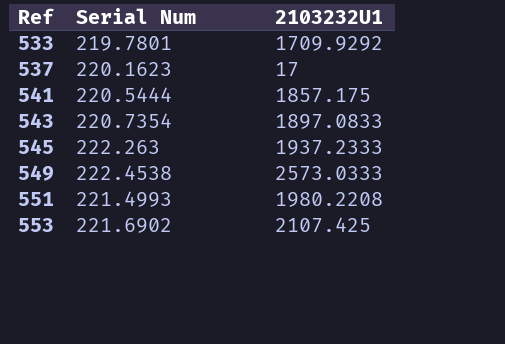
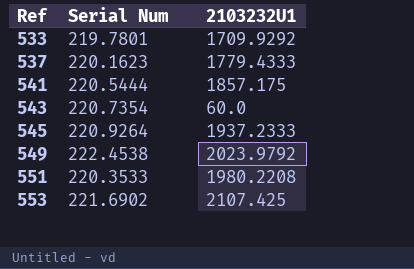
537 | 2103232U1: 17 -> 1779.4333
543 | 2103232U1: 1897.0833 -> 60.0
545 | Serial Num: 222.263 -> 220.9264
549 | 2103232U1: 2573.0333 -> 2023.9792
551 | Serial Num: 221.4993 -> 220.3533

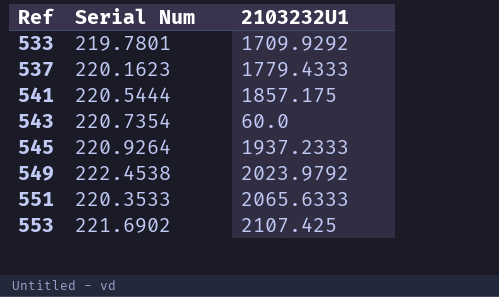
551 | 2103232U1: 1980.2208 -> 2065.6333

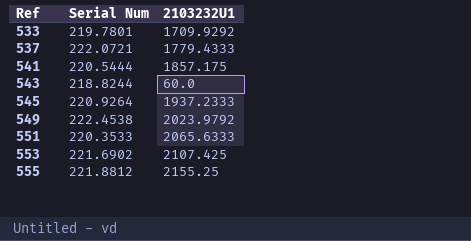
537 | Serial Num: 220.1623 -> 222.0721
543 | Serial Num: 220.7354 -> 218.8244
row 555: none -> 221.8812 | 2155.25

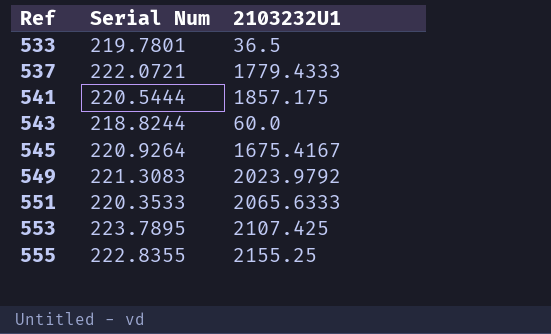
533 | 2103232U1: 1709.9292 -> 36.5
545 | 2103232U1: 1937.2333 -> 1675.4167
549 | Serial Num: 222.4538 -> 221.3083
553 | Serial Num: 221.6902 -> 223.7895
555 | Serial Num: 221.8812 -> 222.8355

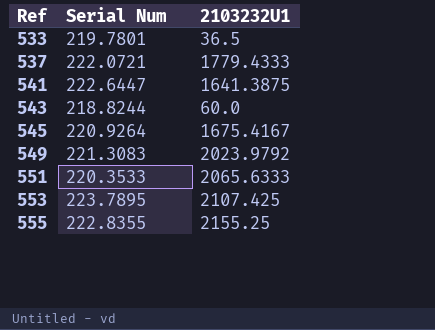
541 | Serial Num: 220.5444 -> 222.6447
541 | 2103232U1: 1857.175 -> 1641.3875

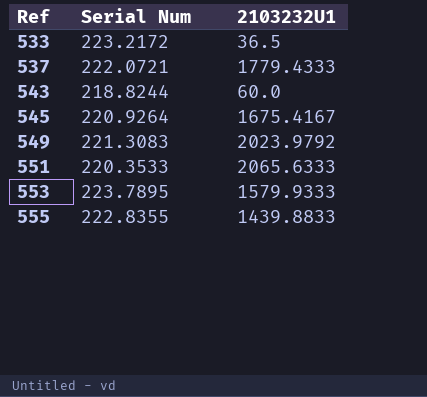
row 541: 222.6447 | 1641.3875 -> none
533 | Serial Num: 219.7801 -> 223.2172
553 | 2103232U1: 2107.425 -> 1579.9333
555 | 2103232U1: 2155.25 -> 1439.8833

